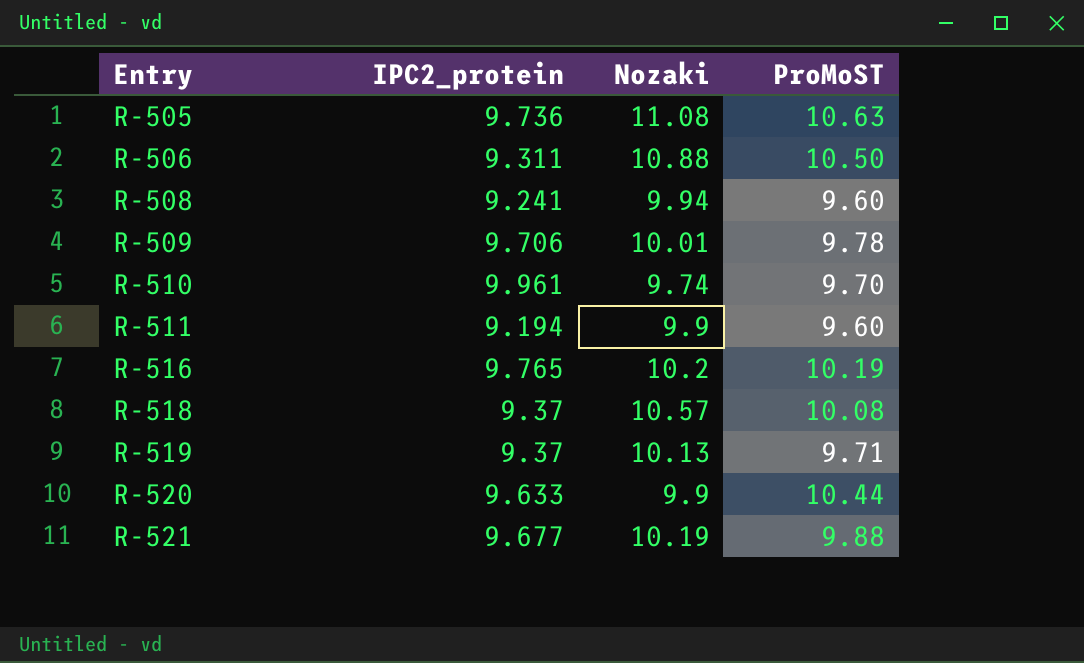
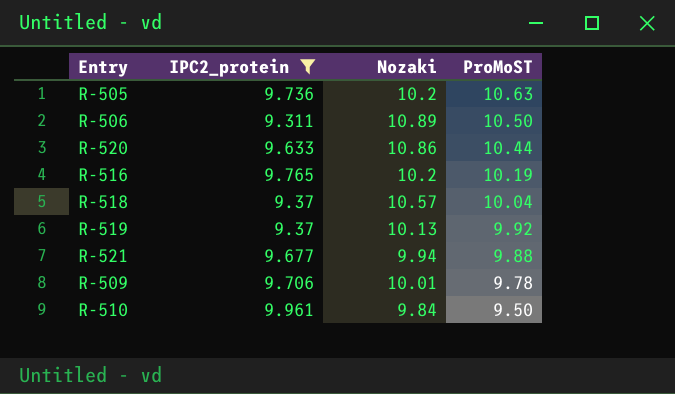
filter: none -> IPC2_protein >= 9.311
row order: Entry ascending -> ProMoST descending
R-505 | Nozaki: 11.08 -> 10.2
R-506 | Nozaki: 10.88 -> 10.89
R-520 | Nozaki: 9.9 -> 10.86
R-518 | ProMoST: 10.08 -> 10.04
R-519 | ProMoST: 9.71 -> 9.92
R-521 | Nozaki: 10.19 -> 9.94
R-510 | Nozaki: 9.74 -> 9.84
R-510 | ProMoST: 9.70 -> 9.50

